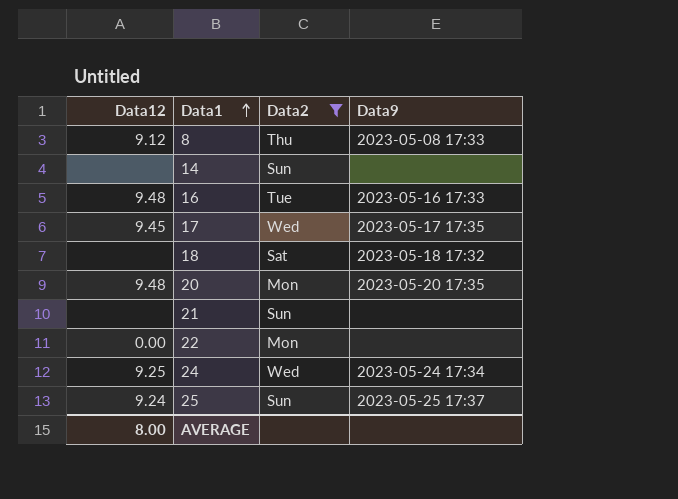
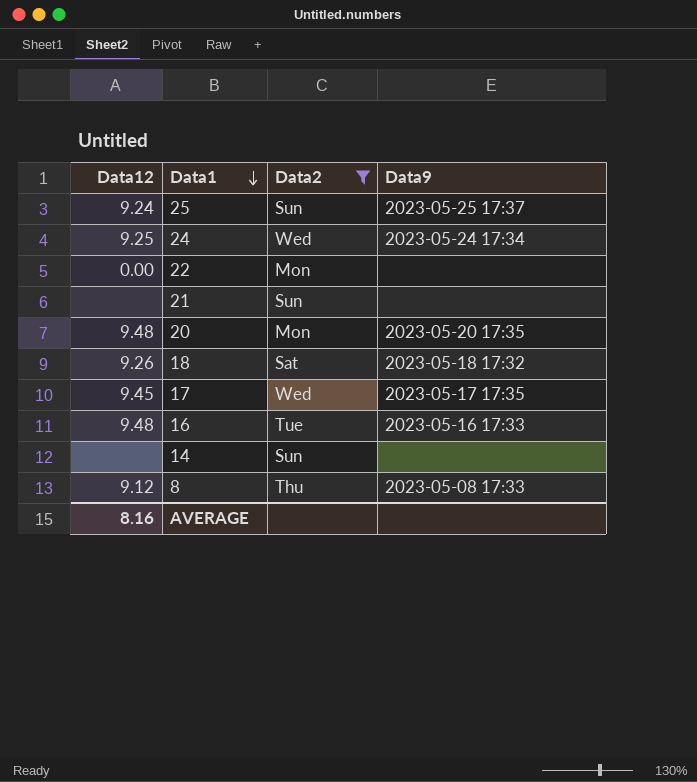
row order: Data1 ascending -> Data1 descending
18 | Data12: none -> 9.26
AVERAGE | Data12: 8.00 -> 8.16

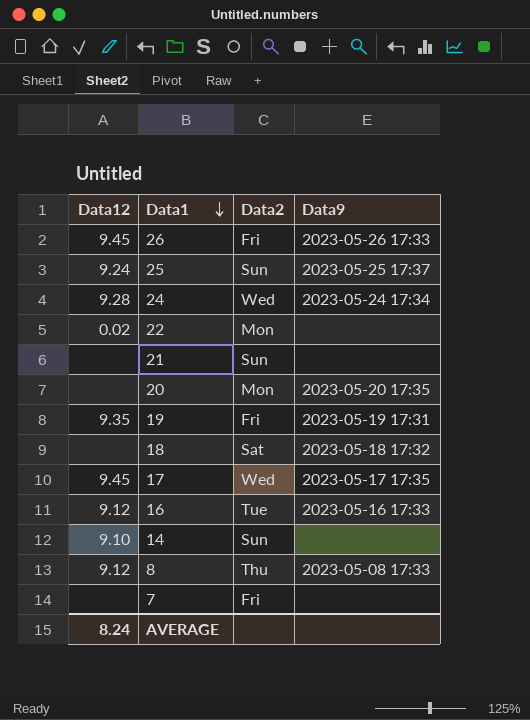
filter: Data2 != Fri -> none
24 | Data12: 9.25 -> 9.28
22 | Data12: 0.00 -> 0.02
20 | Data12: 9.48 -> none
18 | Data12: 9.26 -> none
16 | Data12: 9.48 -> 9.12
14 | Data12: none -> 9.10
AVERAGE | Data12: 8.16 -> 8.24

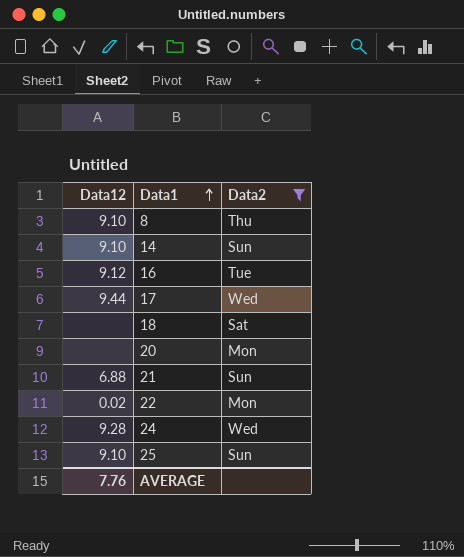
filter: none -> Data2 != Fri
row order: Data1 descending -> Data1 ascending
column Data9 | position: 4 -> none
8 | Data12: 9.12 -> 9.10
17 | Data12: 9.45 -> 9.44
21 | Data12: none -> 6.88
25 | Data12: 9.24 -> 9.10
AVERAGE | Data12: 8.24 -> 7.76

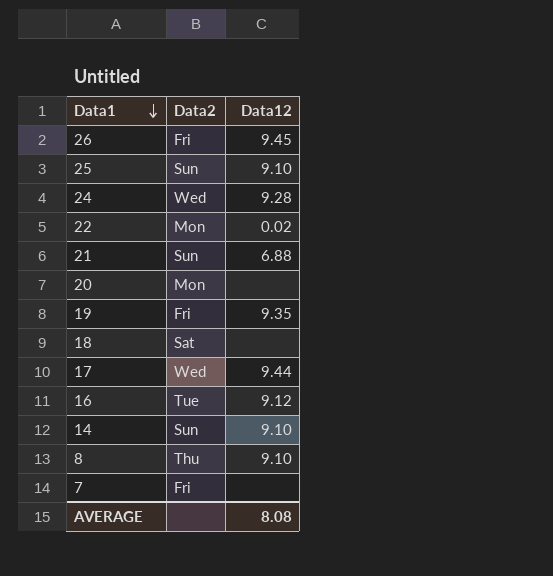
filter: Data2 != Fri -> none
row order: Data1 ascending -> Data1 descending
column Data12 | position: 1 -> 3
AVERAGE | Data12: 7.76 -> 8.08

